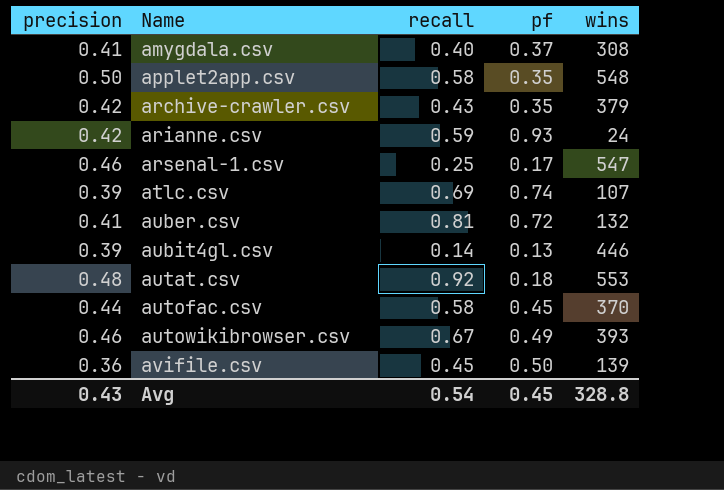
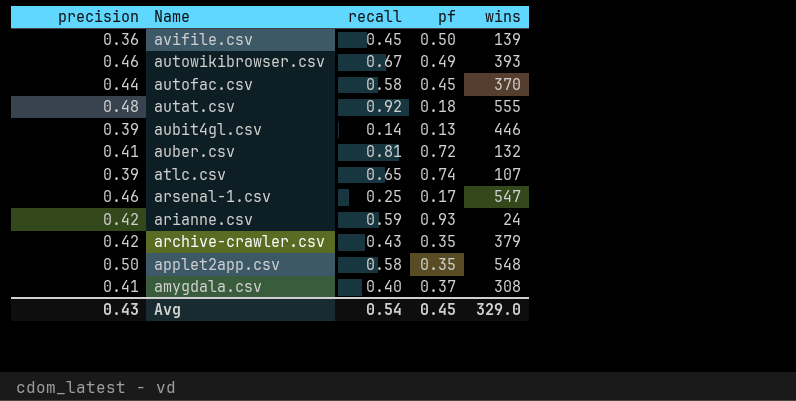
row order: Name ascending -> Name descending
autat.csv | wins: 553 -> 555
atlc.csv | recall: 0.69 -> 0.65
Avg | wins: 328.8 -> 329.0

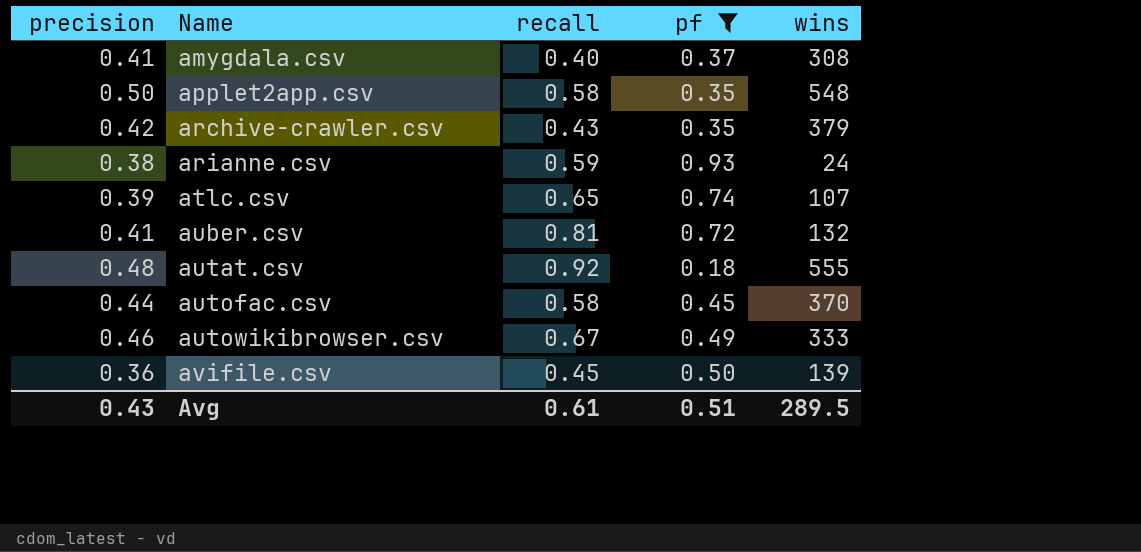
filter: none -> pf >= 0.18
row order: Name descending -> Name ascending
arianne.csv | precision: 0.42 -> 0.38
autowikibrowser.csv | wins: 393 -> 333
Avg | recall: 0.54 -> 0.61
Avg | pf: 0.45 -> 0.51
Avg | wins: 329.0 -> 289.5

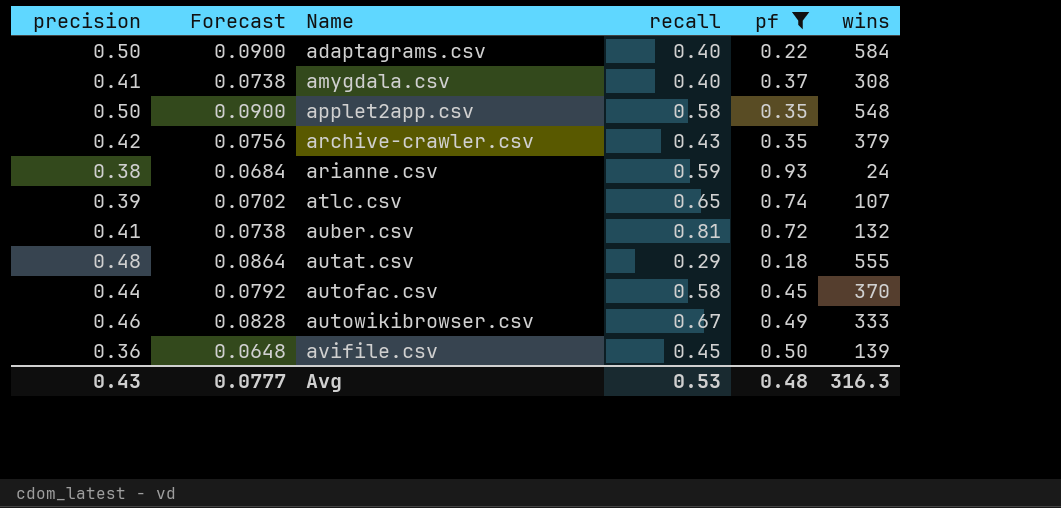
column Forecast | formula: none -> [precision] * 0.18
row adaptagrams.csv: none -> 0.50 | 0.0900 | 0.40 | 0.22 | 584
autat.csv | recall: 0.92 -> 0.29
Avg | recall: 0.61 -> 0.53
Avg | pf: 0.51 -> 0.48
Avg | wins: 289.5 -> 316.3

